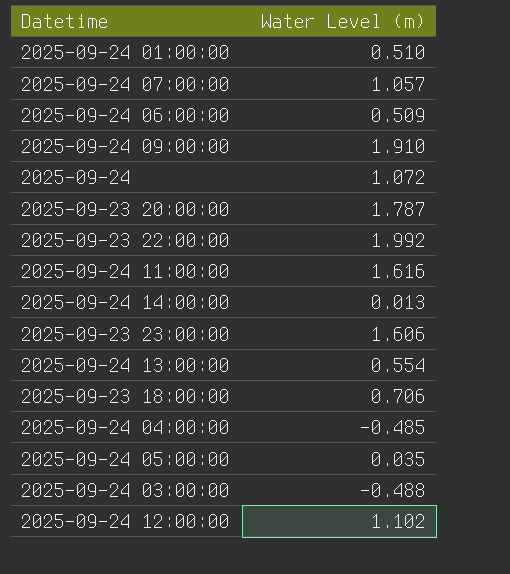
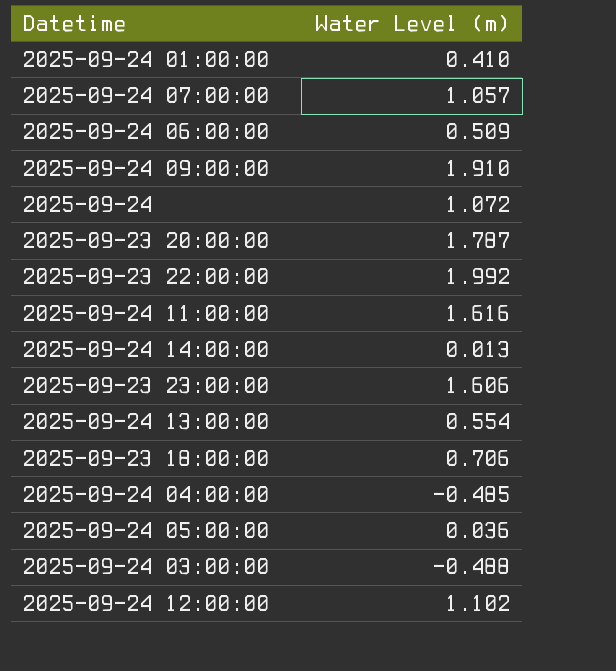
2025-09-24 01:00:00 | Water Level (m): 0.510 -> 0.410
2025-09-24 05:00:00 | Water Level (m): 0.035 -> 0.036

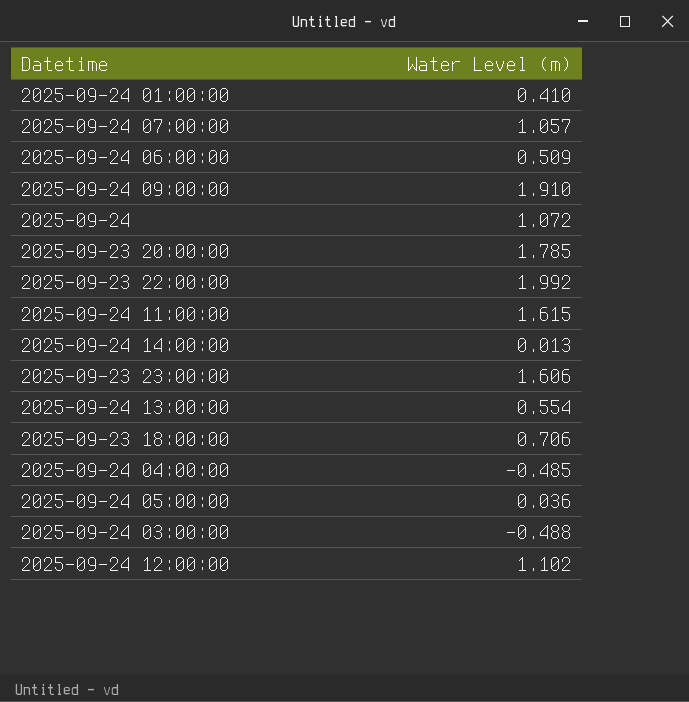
2025-09-23 20:00:00 | Water Level (m): 1.787 -> 1.785
2025-09-24 11:00:00 | Water Level (m): 1.616 -> 1.615

